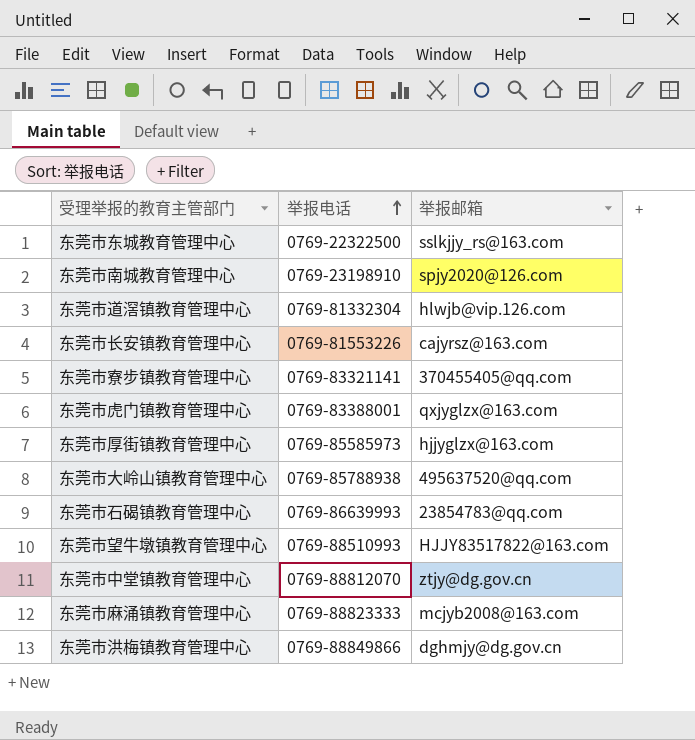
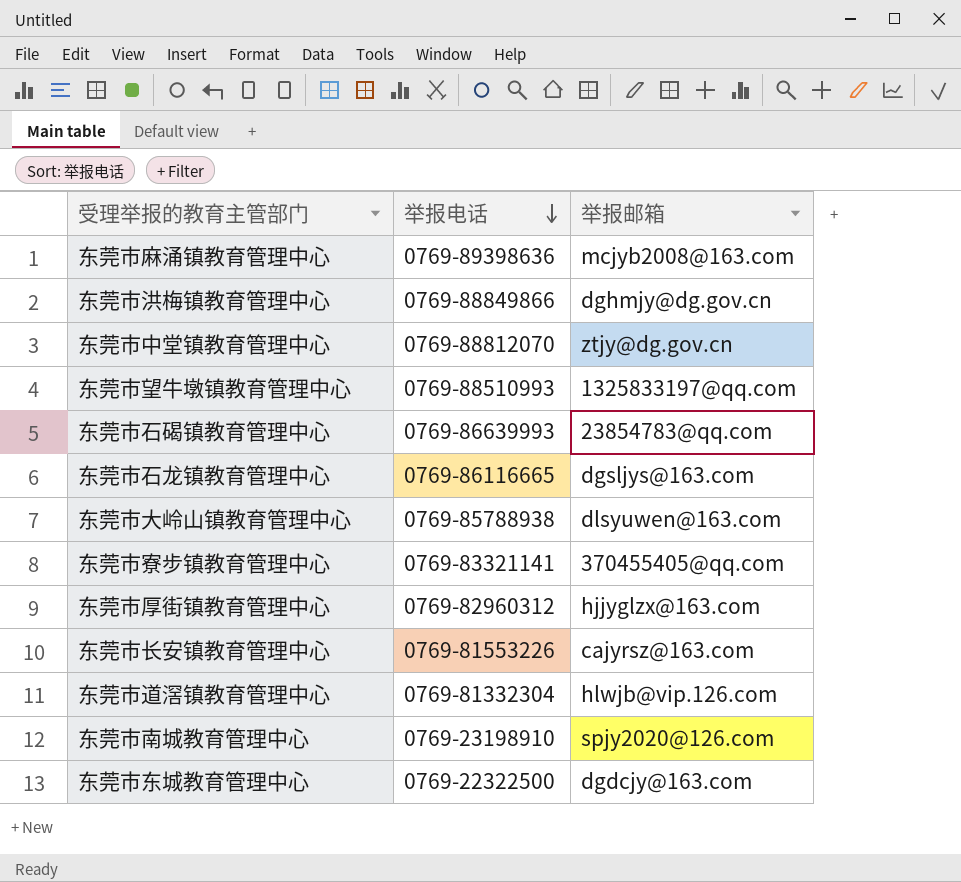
row order: 举报电话 ascending -> 举报电话 descending
row 东莞市虎门镇教育管理中心: 0769-83388001 | qxjyglzx@163.com -> none
东莞市麻涌镇教育管理中心 | 举报电话: 0769-88823333 -> 0769-89398636
东莞市望牛墩镇教育管理中心 | 举报邮箱: HJJY83517822@163.com -> 1325833197@qq.com
row 东莞市石龙镇教育管理中心: none -> 0769-86116665 | dgsljys@163.com
东莞市大岭山镇教育管理中心 | 举报邮箱: 495637520@qq.com -> dlsyuwen@163.com
东莞市厚街镇教育管理中心 | 举报电话: 0769-85585973 -> 0769-82960312
东莞市东城教育管理中心 | 举报邮箱: sslkjjy_rs@163.com -> dgdcjy@163.com

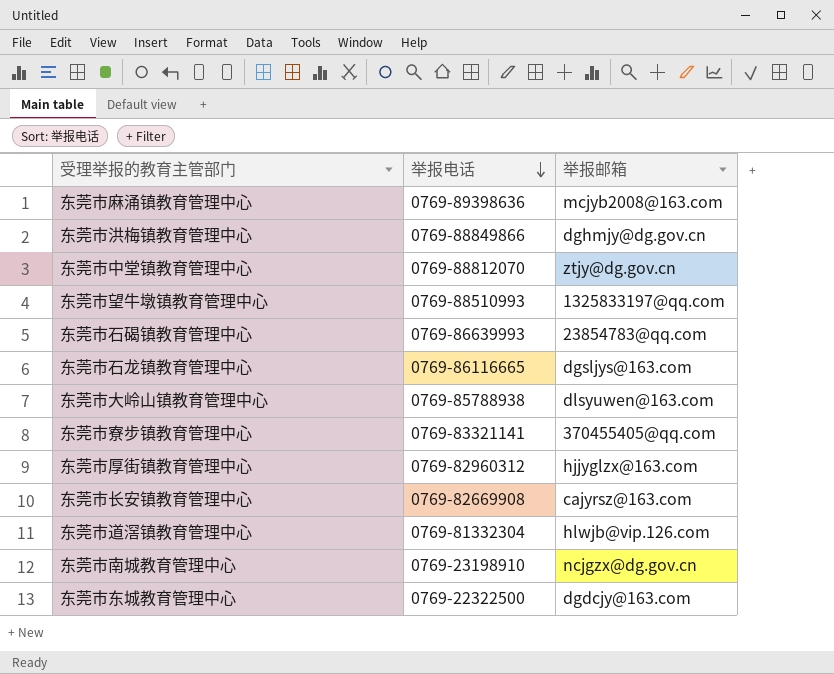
东莞市长安镇教育管理中心 | 举报电话: 0769-81553226 -> 0769-82669908
东莞市南城教育管理中心 | 举报邮箱: spjy2020@126.com -> ncjgzx@dg.gov.cn

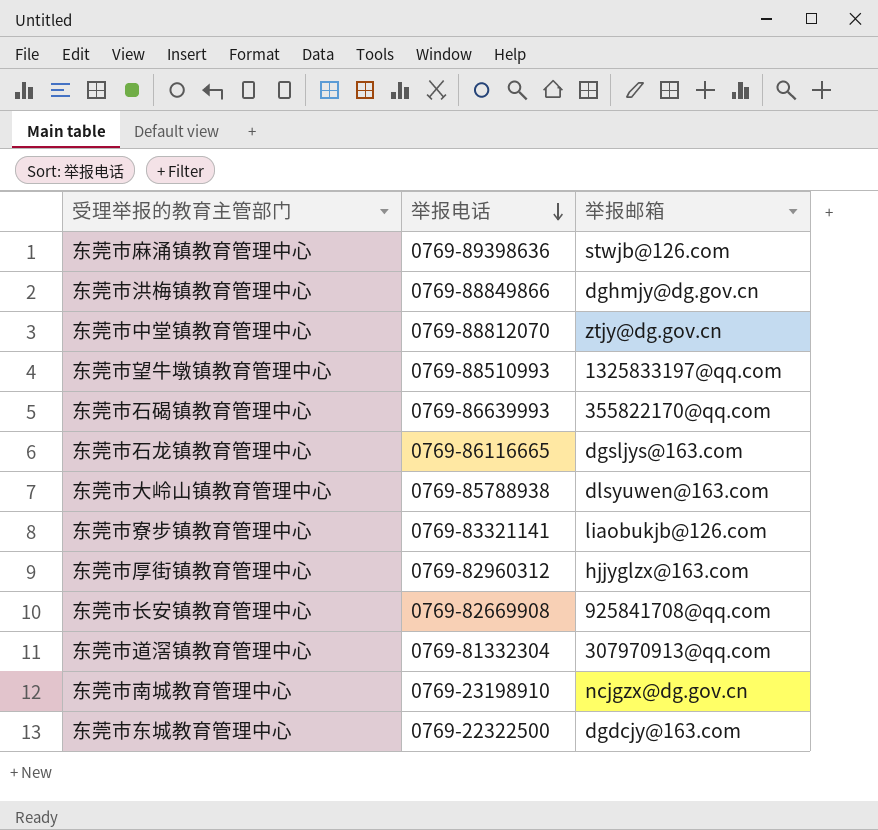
东莞市麻涌镇教育管理中心 | 举报邮箱: mcjyb2008@163.com -> stwjb@126.com
东莞市石碣镇教育管理中心 | 举报邮箱: 23854783@qq.com -> 355822170@qq.com
东莞市寮步镇教育管理中心 | 举报邮箱: 370455405@qq.com -> liaobukjb@126.com
东莞市长安镇教育管理中心 | 举报邮箱: cajyrsz@163.com -> 925841708@qq.com
东莞市道滘镇教育管理中心 | 举报邮箱: hlwjb@vip.126.com -> 307970913@qq.com

